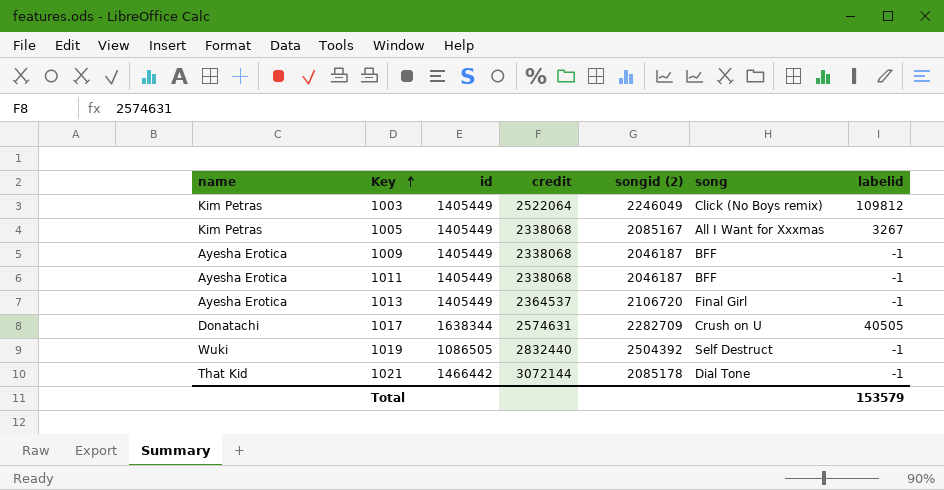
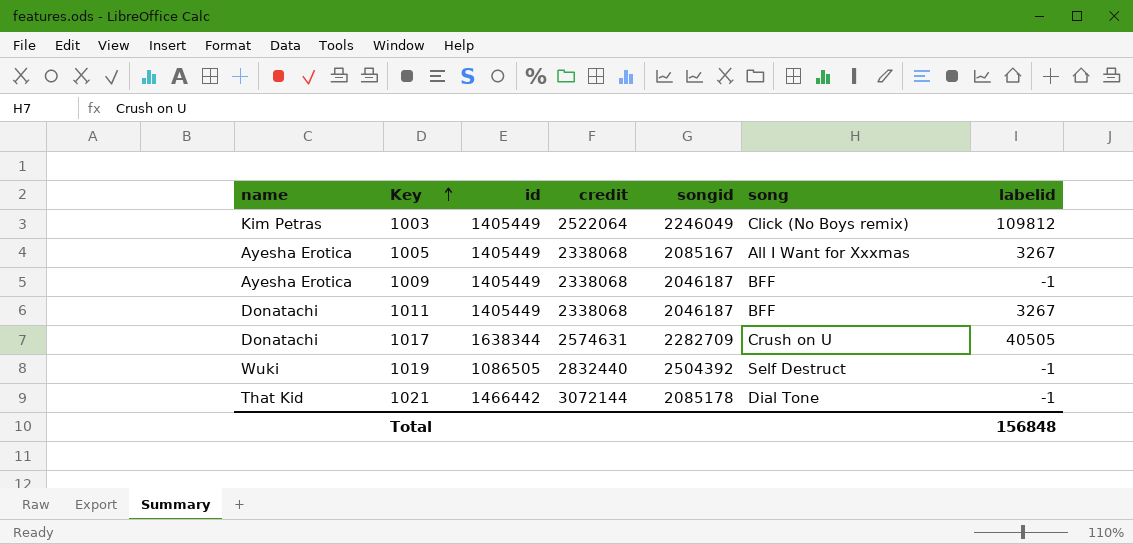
column name: songid (2) -> songid
row 1013: Ayesha Erotica | 1405449 | 2364537 | 2106720 | Final Girl | -1 -> none
1005 | name: Kim Petras -> Ayesha Erotica
1011 | name: Ayesha Erotica -> Donatachi
1011 | labelid: -1 -> 3267
Total | labelid: 153579 -> 156848

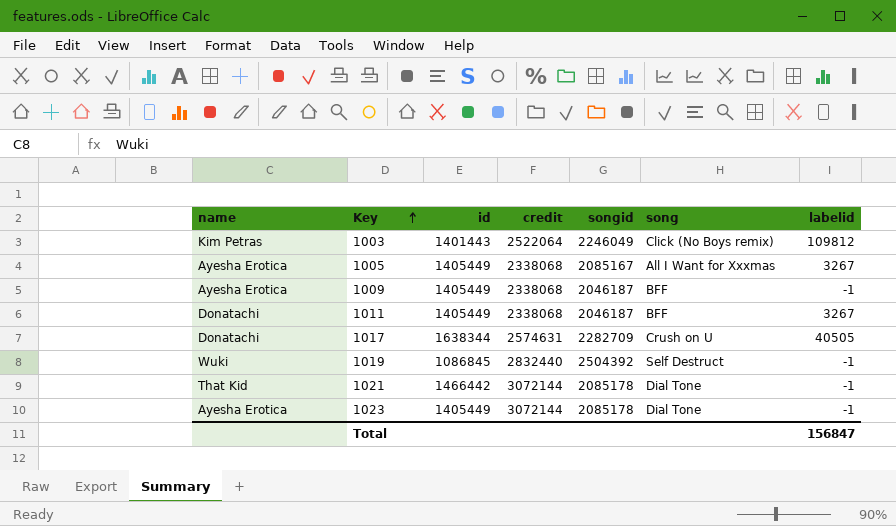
1003 | id: 1405449 -> 1401443
1019 | id: 1086505 -> 1086845
row 1023: none -> Ayesha Erotica | 1405449 | 3072144 | 2085178 | Dial Tone | -1
Total | labelid: 156848 -> 156847

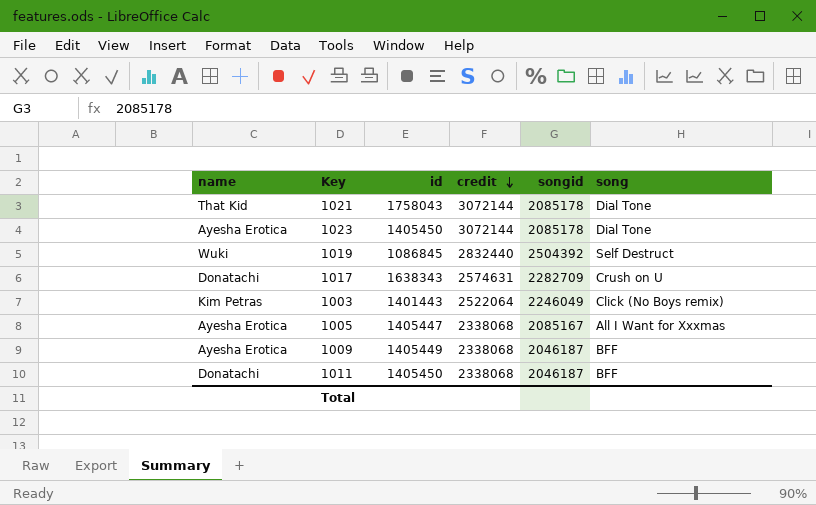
row order: Key ascending -> credit descending
column labelid | position: 7 -> none
1021 | id: 1466442 -> 1758043
1023 | id: 1405449 -> 1405450
1017 | id: 1638344 -> 1638343
1005 | id: 1405449 -> 1405447
1011 | id: 1405449 -> 1405450

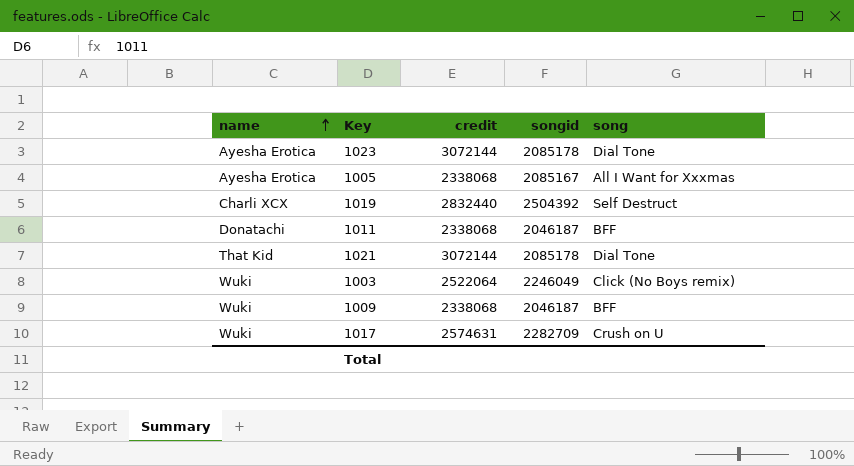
row order: credit descending -> name ascending
column id | position: 3 -> none
1019 | name: Wuki -> Charli XCX
1003 | name: Kim Petras -> Wuki
1009 | name: Ayesha Erotica -> Wuki
1017 | name: Donatachi -> Wuki

